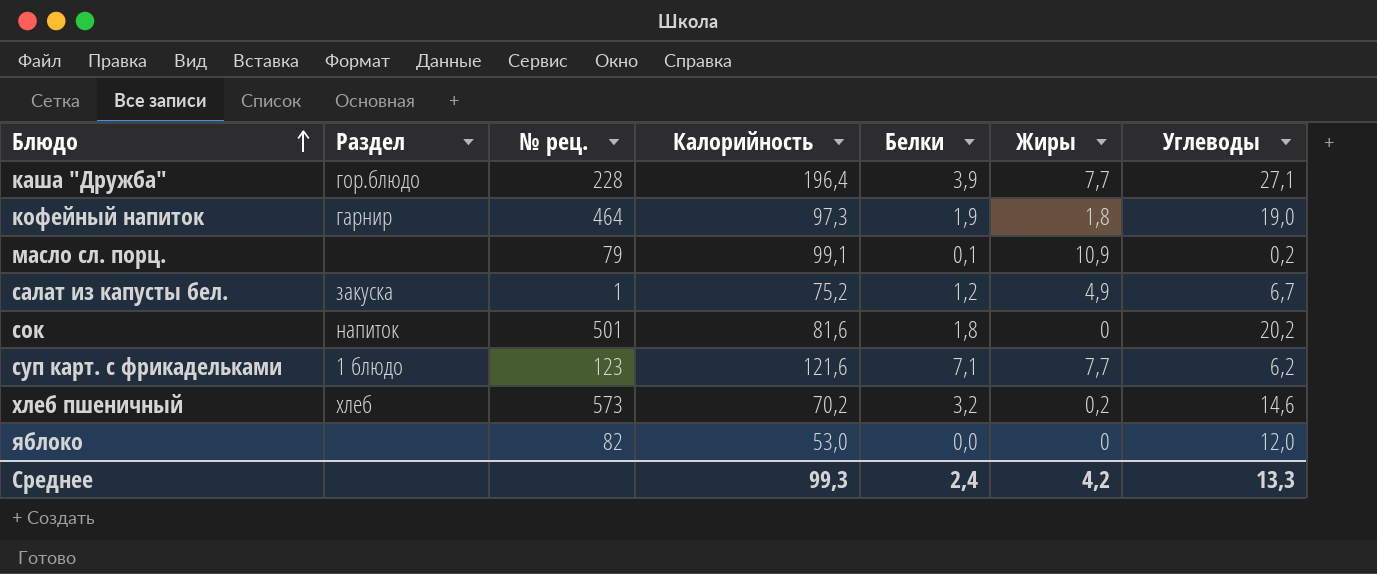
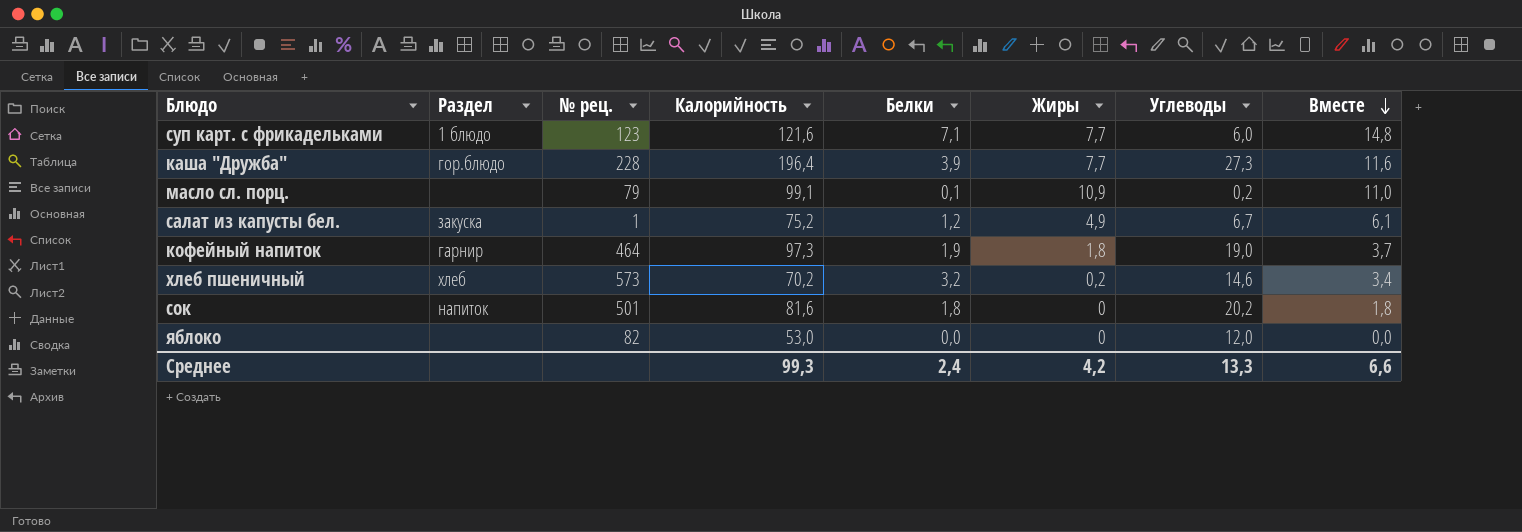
row order: Блюдо ascending -> Вместе descending
column Вместе | formula: none -> [Белки] + [Жиры]
суп карт. с фрикадельками | Углеводы: 6,2 -> 6,0
каша "Дружба" | Углеводы: 27,1 -> 27,3

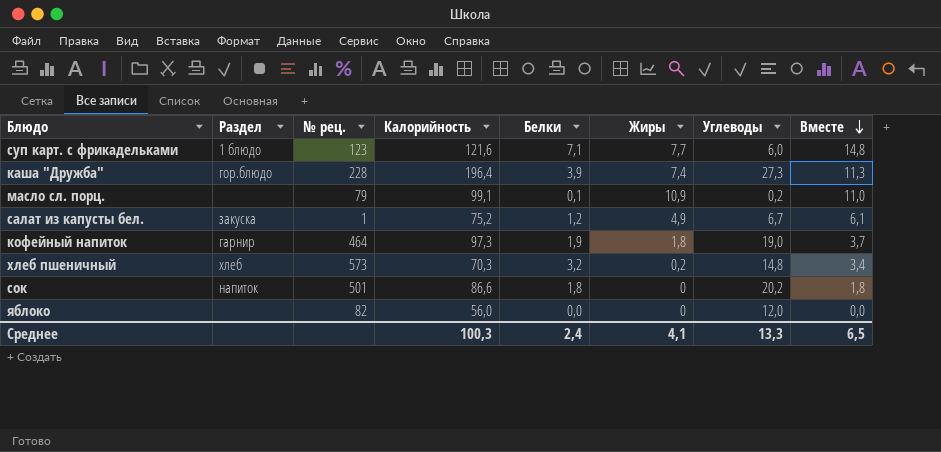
каша "Дружба" | Жиры: 7,7 -> 7,4
каша "Дружба" | Вместе: 11,6 -> 11,3
хлеб пшеничный | Калорийность: 70,2 -> 70,3
хлеб пшеничный | Углеводы: 14,6 -> 14,8
сок | Калорийность: 81,6 -> 86,6
яблоко | Калорийность: 53,0 -> 56,0
Среднее | Калорийность: 99,3 -> 100,3
Среднее | Жиры: 4,2 -> 4,1
Среднее | Вместе: 6,6 -> 6,5

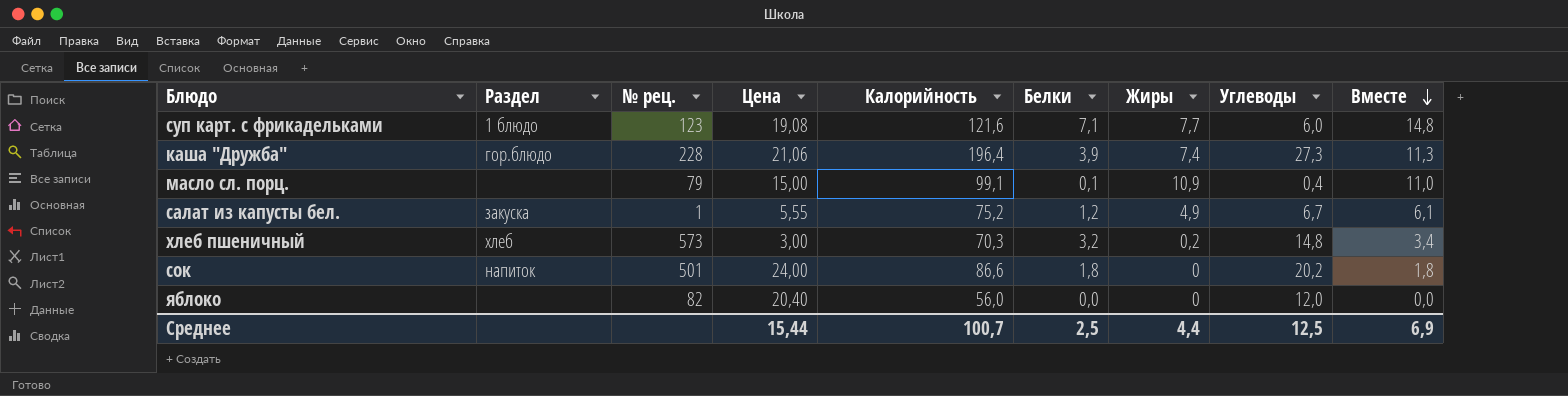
column Цена | position: none -> 4
row кофейный напиток: гарнир | 464 | 97,3 | 1,9 | 1,8 | 19,0 | 3,7 -> none
масло сл. порц. | Углеводы: 0,2 -> 0,4
Среднее | Калорийность: 100,3 -> 100,7
Среднее | Белки: 2,4 -> 2,5
Среднее | Жиры: 4,1 -> 4,4
Среднее | Углеводы: 13,3 -> 12,5
Среднее | Вместе: 6,5 -> 6,9

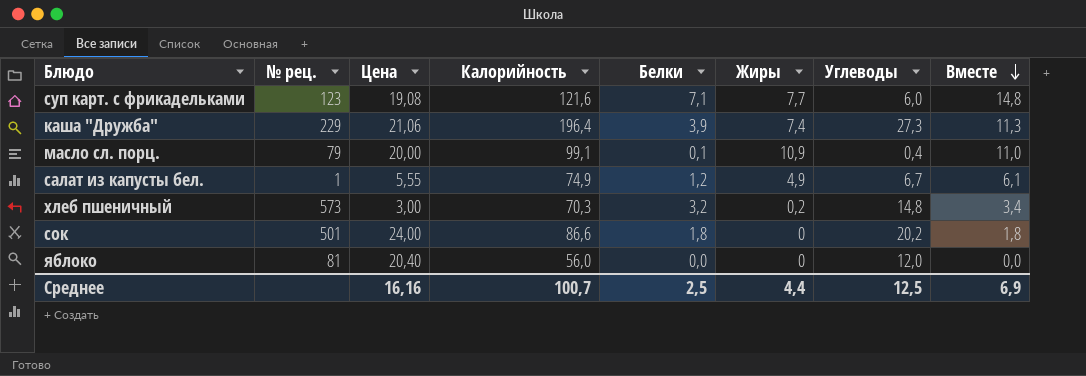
column Раздел | position: 2 -> none
каша "Дружба" | № рец.: 228 -> 229
масло сл. порц. | Цена: 15,00 -> 20,00
салат из капусты бел. | Калорийность: 75,2 -> 74,9
яблоко | № рец.: 82 -> 81
Среднее | Цена: 15,44 -> 16,16

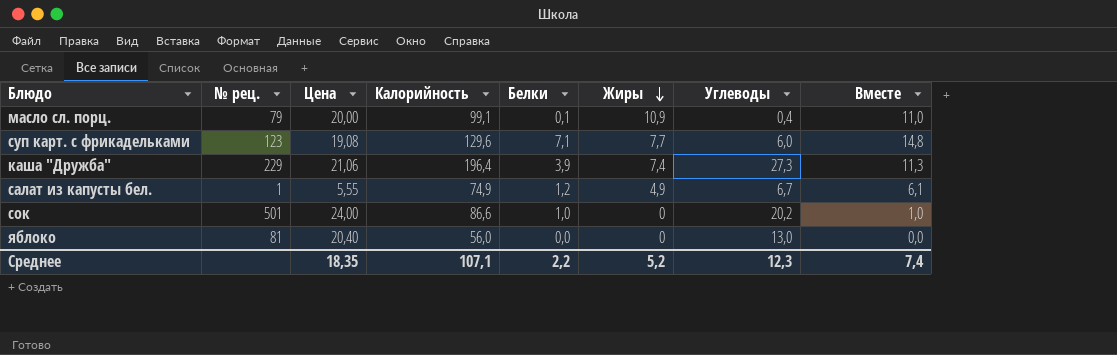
row order: Вместе descending -> Жиры descending
row хлеб пшеничный: 573 | 3,00 | 70,3 | 3,2 | 0,2 | 14,8 | 3,4 -> none
суп карт. с фрикадельками | Калорийность: 121,6 -> 129,6
сок | Белки: 1,8 -> 1,0
сок | Вместе: 1,8 -> 1,0
яблоко | Углеводы: 12,0 -> 13,0
Среднее | Цена: 16,16 -> 18,35
Среднее | Калорийность: 100,7 -> 107,1
Среднее | Белки: 2,5 -> 2,2
Среднее | Жиры: 4,4 -> 5,2
Среднее | Углеводы: 12,5 -> 12,3
Среднее | Вместе: 6,9 -> 7,4

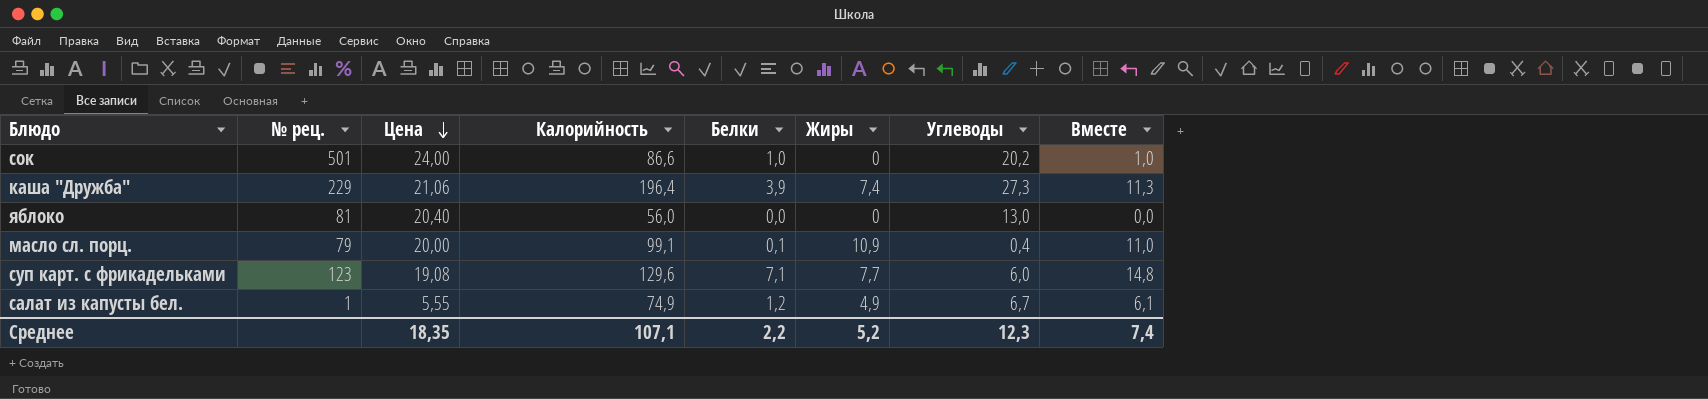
row order: Жиры descending -> Цена descending

